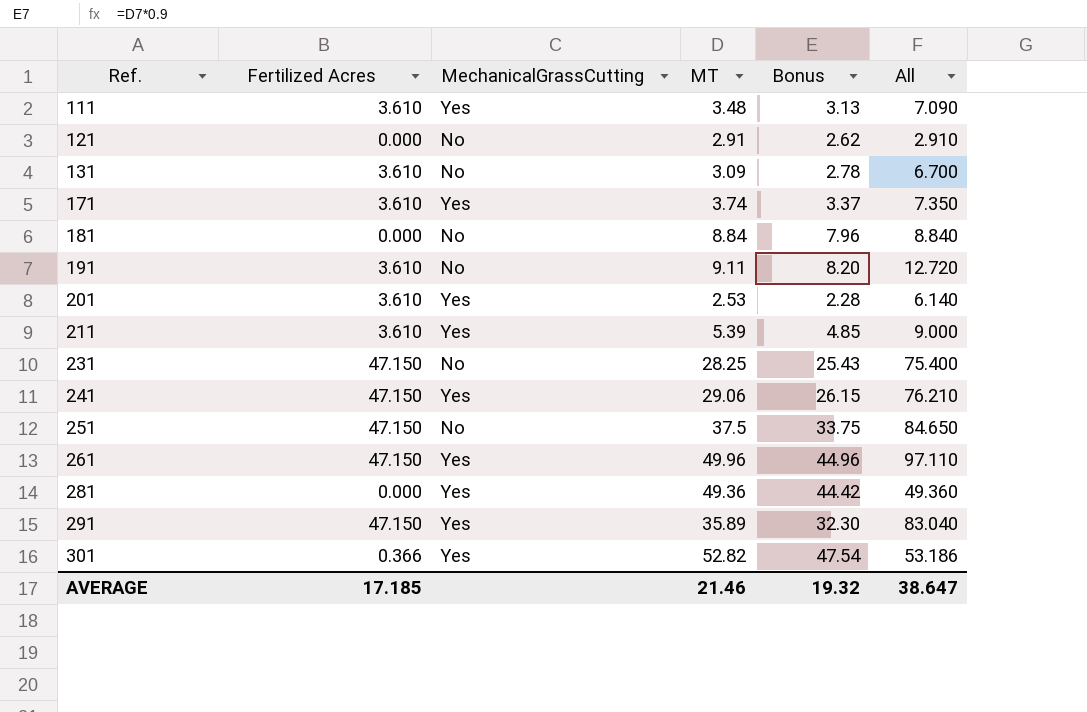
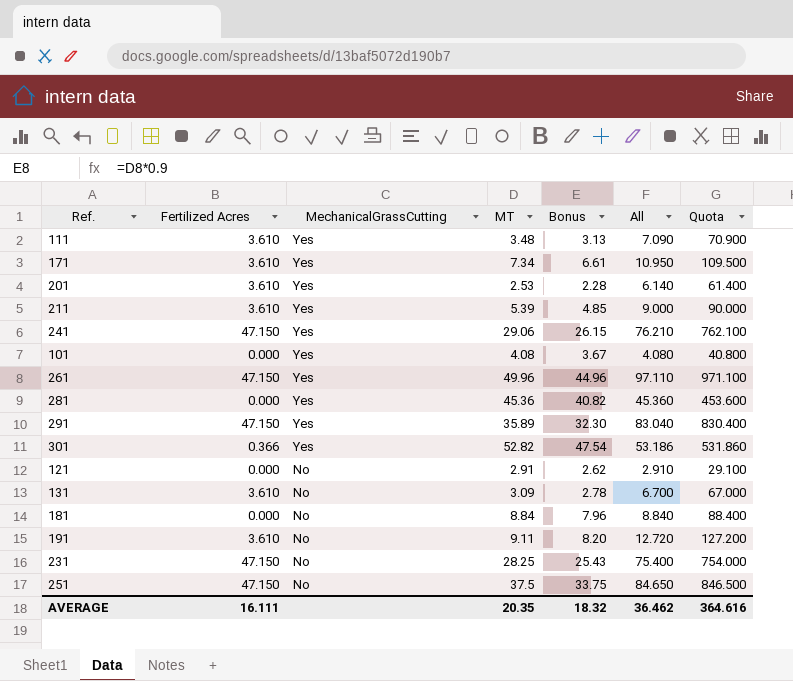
row order: Ref. ascending -> MechanicalGrassCutting descending
column Quota | formula: none -> [All] * 10
171 | MT: 3.74 -> 7.34
171 | Bonus: 3.37 -> 6.61
171 | All: 7.350 -> 10.950
row 101: none -> 0.000 | Yes | 4.08 | 3.67 | 4.080 | 40.800
281 | MT: 49.36 -> 45.36
281 | Bonus: 44.42 -> 40.82
281 | All: 49.360 -> 45.360
AVERAGE | Fertilized Acres: 17.185 -> 16.111
AVERAGE | MT: 21.46 -> 20.35
AVERAGE | Bonus: 19.32 -> 18.32
AVERAGE | All: 38.647 -> 36.462

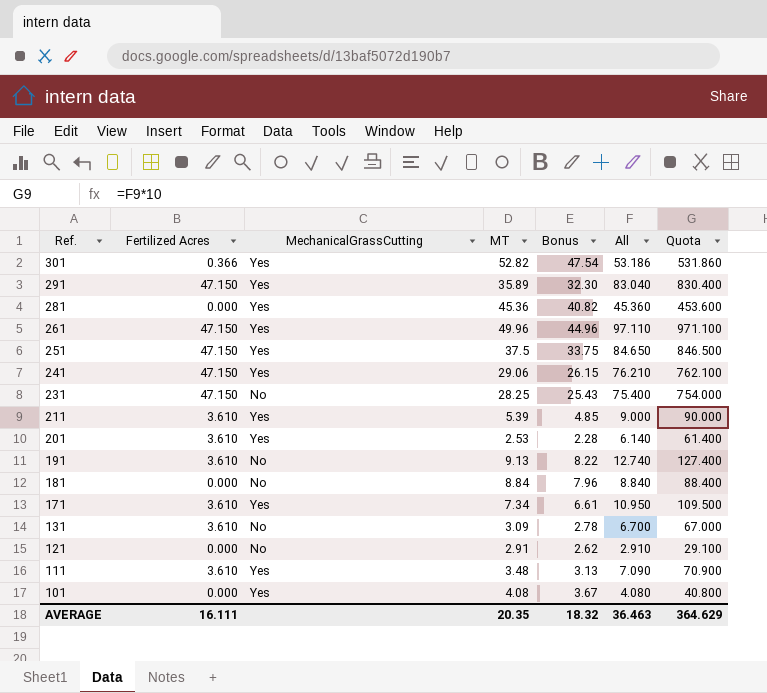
row order: MechanicalGrassCutting descending -> Ref. descending
251 | MechanicalGrassCutting: No -> Yes
191 | MT: 9.11 -> 9.13
191 | Bonus: 8.20 -> 8.22
191 | All: 12.720 -> 12.740
191 | Quota: 127.200 -> 127.400
AVERAGE | All: 36.462 -> 36.463
AVERAGE | Quota: 364.616 -> 364.629

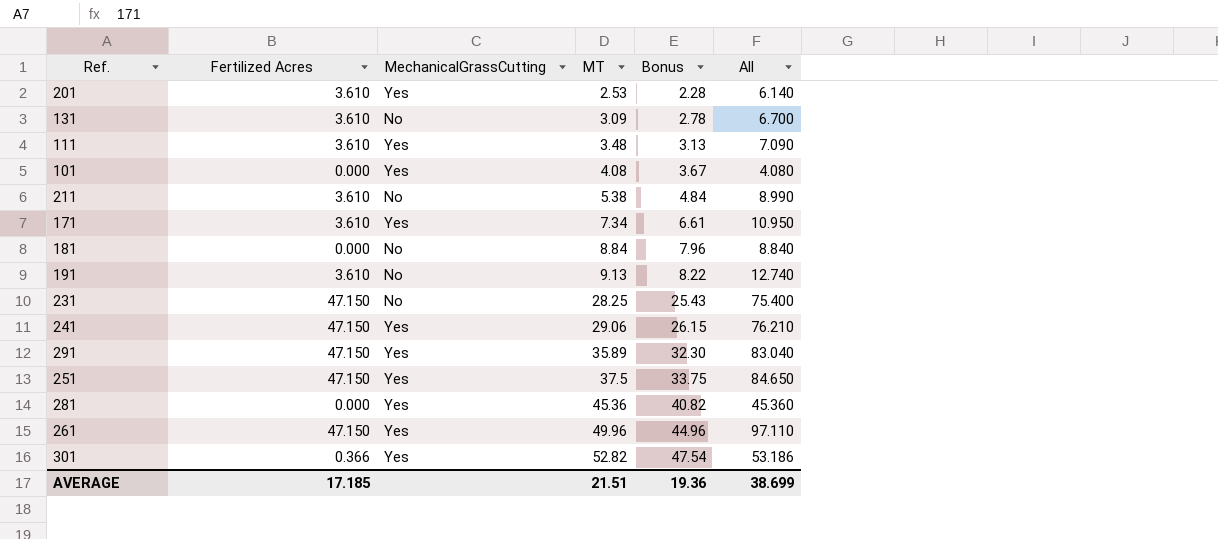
row order: Ref. descending -> MT ascending
column Quota | formula: [All] * 10 -> none
row 121: 0.000 | No | 2.91 | 2.62 | 2.910 | 29.100 -> none
211 | MechanicalGrassCutting: Yes -> No
211 | MT: 5.39 -> 5.38
211 | Bonus: 4.85 -> 4.84
211 | All: 9.000 -> 8.990
AVERAGE | Fertilized Acres: 16.111 -> 17.185
AVERAGE | MT: 20.35 -> 21.51
AVERAGE | Bonus: 18.32 -> 19.36
AVERAGE | All: 36.463 -> 38.699

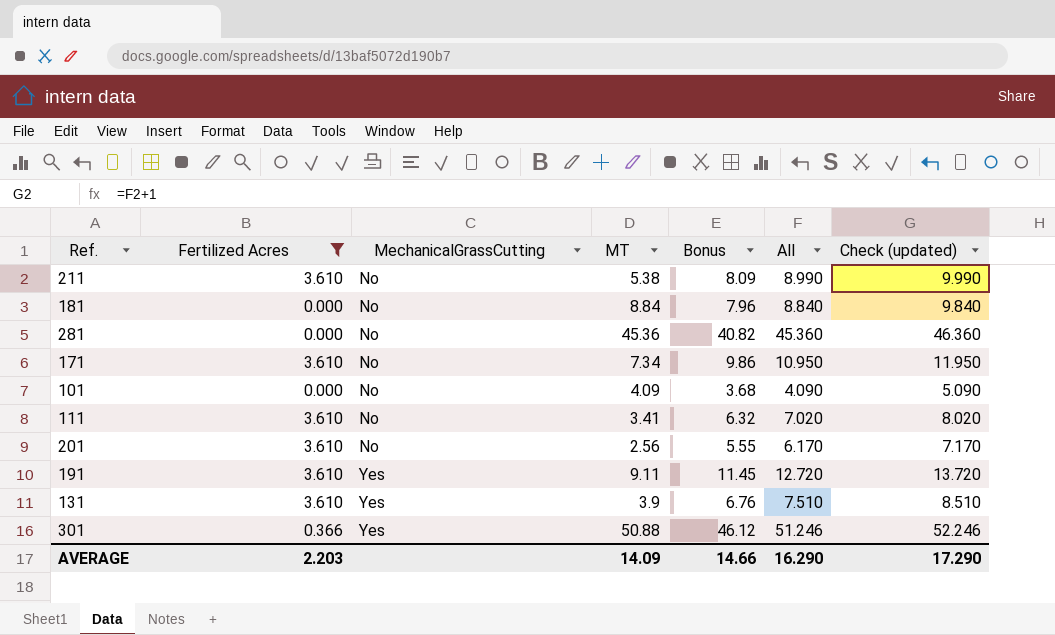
filter: none -> Fertilized Acres != 47.150
row order: MT ascending -> MechanicalGrassCutting ascending
column Bonus | formula: [MT] * 0.9 -> [All] * 0.9
column Check (updated) | formula: none -> [All] + 1
281 | MechanicalGrassCutting: Yes -> No
171 | MechanicalGrassCutting: Yes -> No
101 | MechanicalGrassCutting: Yes -> No
101 | MT: 4.08 -> 4.09
101 | All: 4.080 -> 4.090
111 | MechanicalGrassCutting: Yes -> No
111 | MT: 3.48 -> 3.41
111 | All: 7.090 -> 7.020
201 | MechanicalGrassCutting: Yes -> No
201 | MT: 2.53 -> 2.56
201 | All: 6.140 -> 6.170
191 | MechanicalGrassCutting: No -> Yes
191 | MT: 9.13 -> 9.11
191 | All: 12.740 -> 12.720
131 | MechanicalGrassCutting: No -> Yes
131 | MT: 3.09 -> 3.9
131 | All: 6.700 -> 7.510
301 | MT: 52.82 -> 50.88
301 | All: 53.186 -> 51.246
AVERAGE | Fertilized Acres: 17.185 -> 2.203
AVERAGE | MT: 21.51 -> 14.09
AVERAGE | Bonus: 19.36 -> 14.66
AVERAGE | All: 38.699 -> 16.290

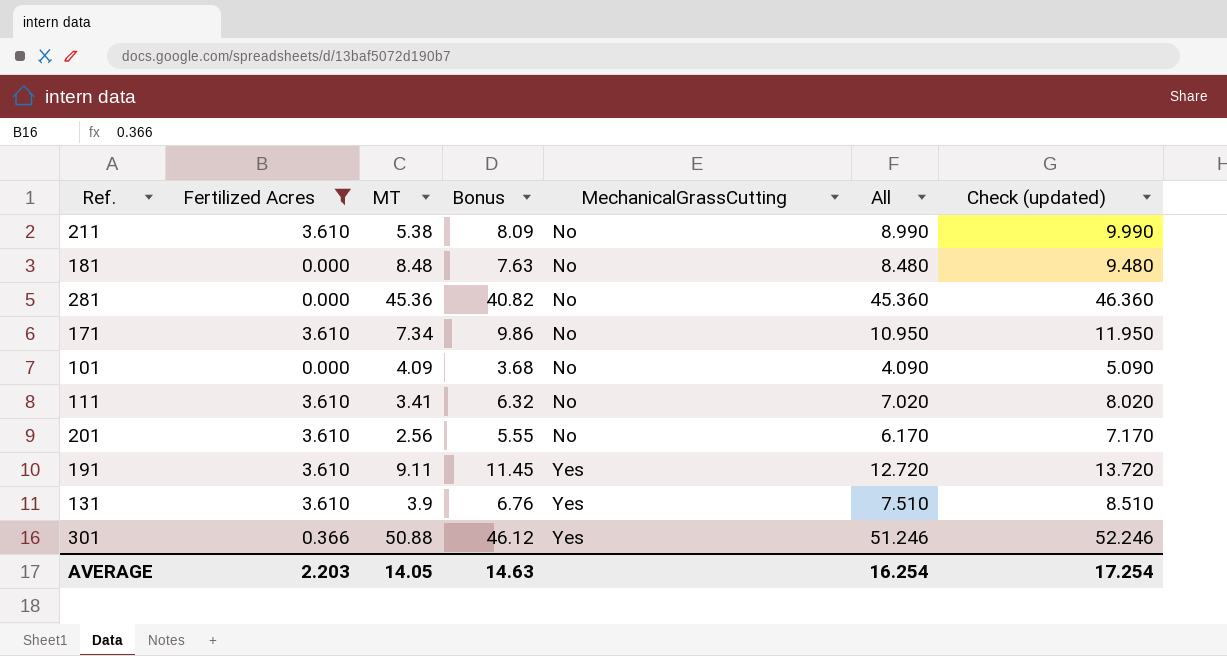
column MechanicalGrassCutting | position: 3 -> 5
181 | MT: 8.84 -> 8.48
181 | Bonus: 7.96 -> 7.63
181 | All: 8.840 -> 8.480
181 | Check (updated): 9.840 -> 9.480
AVERAGE | MT: 14.09 -> 14.05
AVERAGE | Bonus: 14.66 -> 14.63
AVERAGE | All: 16.290 -> 16.254
AVERAGE | Check (updated): 17.290 -> 17.254

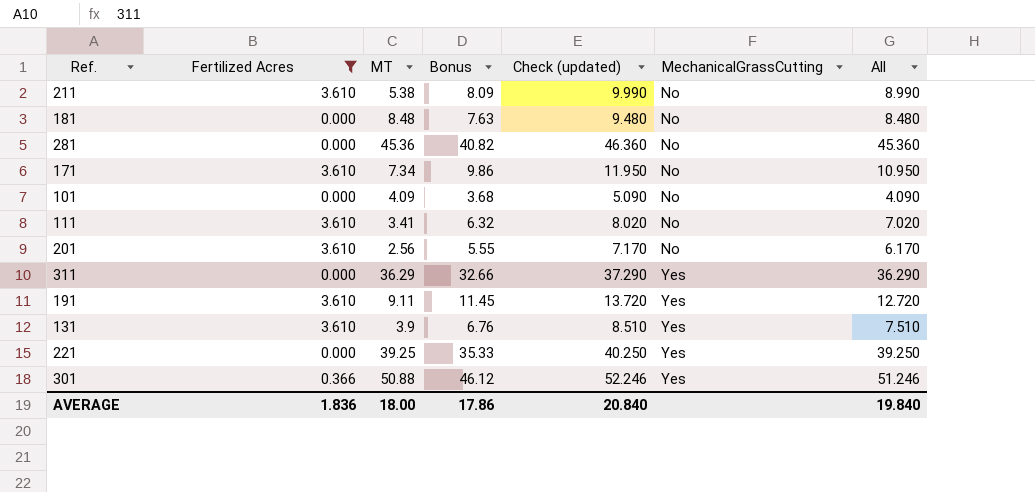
column Check (updated) | position: 7 -> 5
row 311: none -> 0.000 | 36.29 | 32.66 | 37.290 | Yes | 36.290
row 221: none -> 0.000 | 39.25 | 35.33 | 40.250 | Yes | 39.250
AVERAGE | Fertilized Acres: 2.203 -> 1.836
AVERAGE | MT: 14.05 -> 18.00
AVERAGE | Bonus: 14.63 -> 17.86
AVERAGE | Check (updated): 17.254 -> 20.840
AVERAGE | All: 16.254 -> 19.840

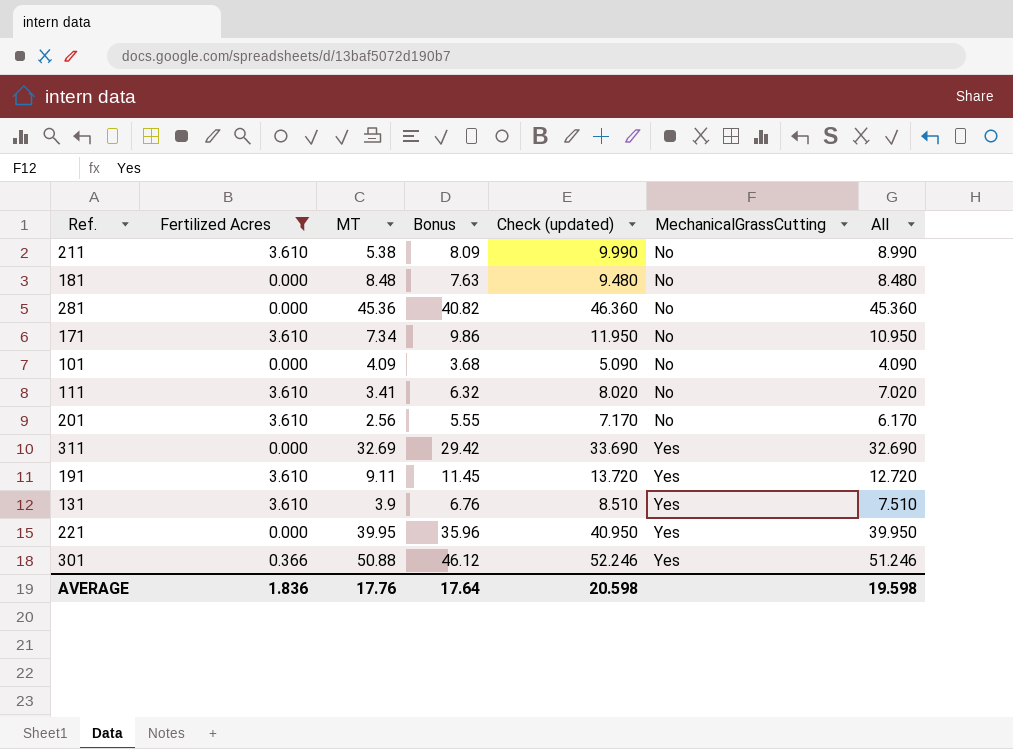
311 | MT: 36.29 -> 32.69
311 | Bonus: 32.66 -> 29.42
311 | Check (updated): 37.290 -> 33.690
311 | All: 36.290 -> 32.690
221 | MT: 39.25 -> 39.95
221 | Bonus: 35.33 -> 35.96
221 | Check (updated): 40.250 -> 40.950
221 | All: 39.250 -> 39.950
AVERAGE | MT: 18.00 -> 17.76
AVERAGE | Bonus: 17.86 -> 17.64
AVERAGE | Check (updated): 20.840 -> 20.598
AVERAGE | All: 19.840 -> 19.598

